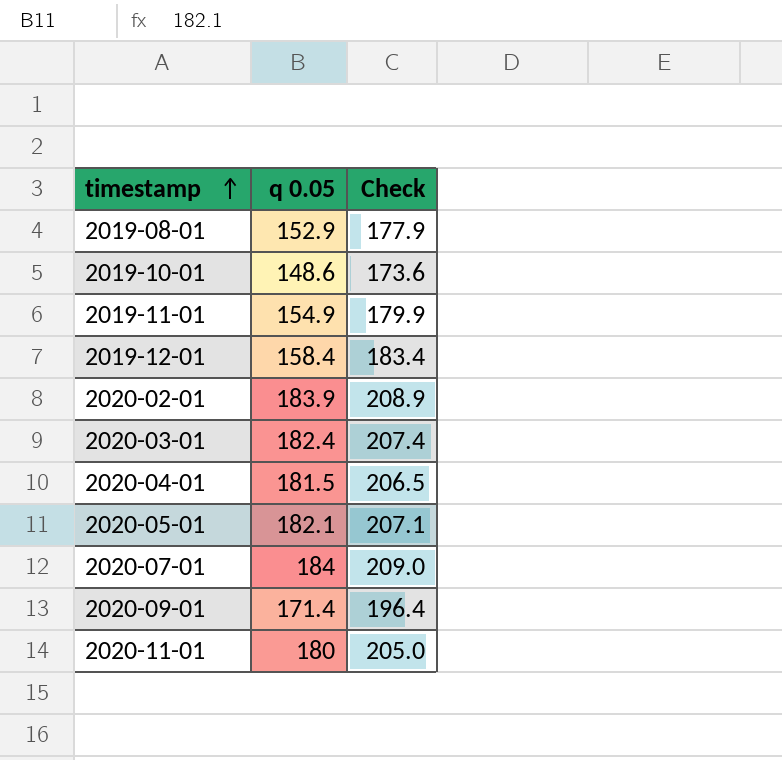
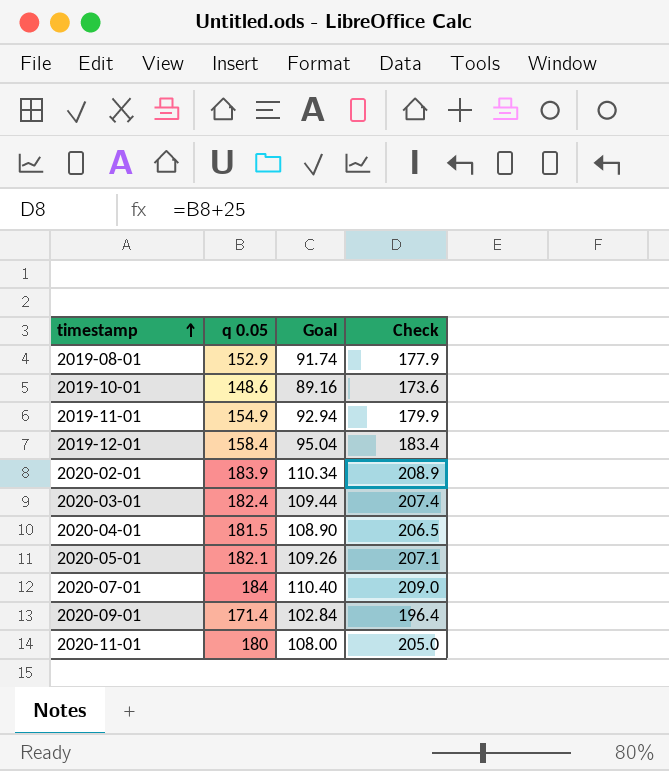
column Goal | formula: none -> [q 0.05] * 0.6

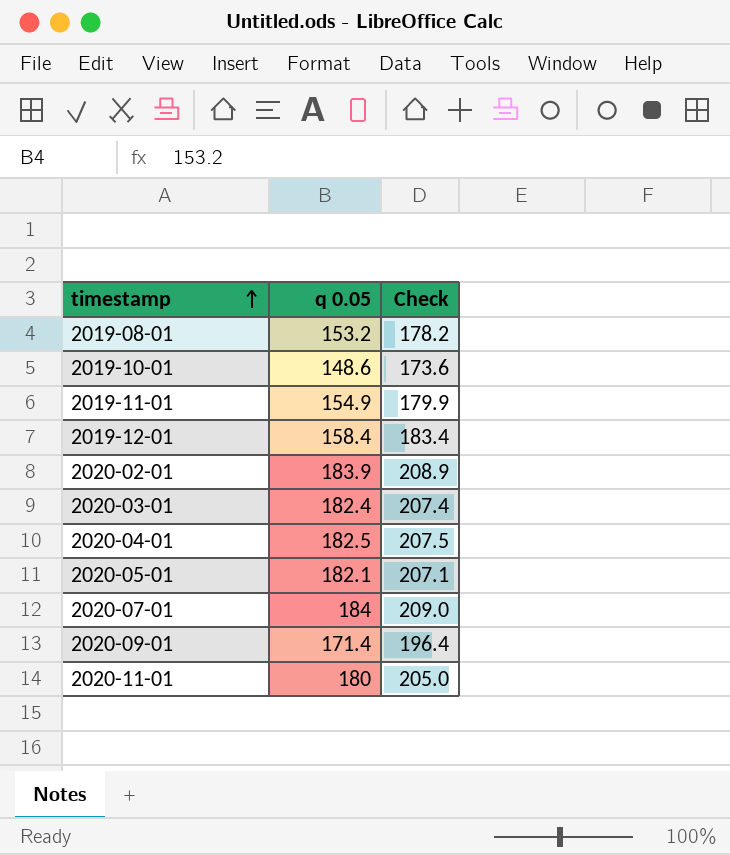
column Goal | formula: [q 0.05] * 0.6 -> none
2019-08-01 | q 0.05: 152.9 -> 153.2
2019-08-01 | Check: 177.9 -> 178.2
2020-04-01 | q 0.05: 181.5 -> 182.5
2020-04-01 | Check: 206.5 -> 207.5

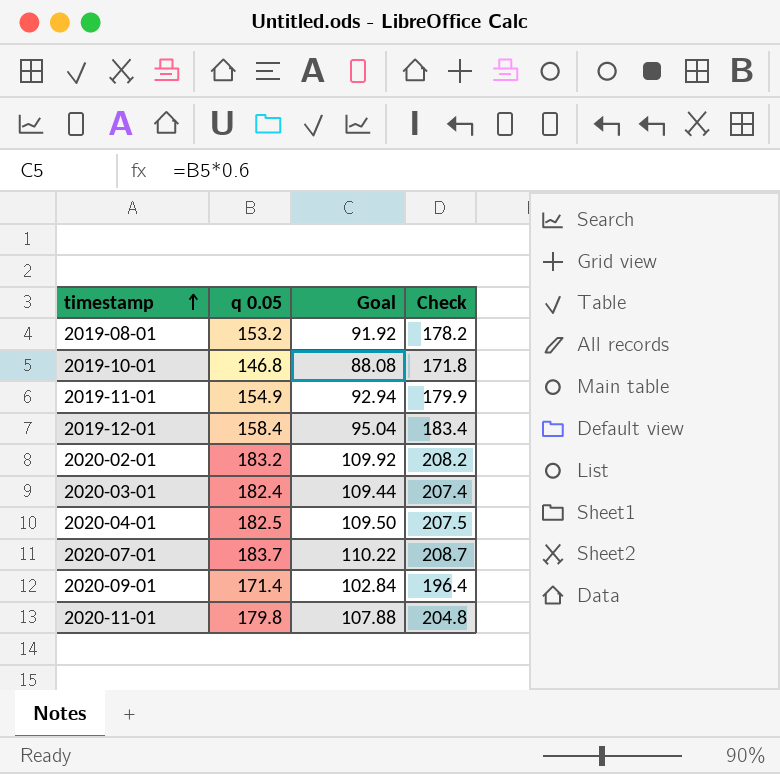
column Goal | formula: none -> [q 0.05] * 0.6
row 2020-05-01: 182.1 | 207.1 -> none
2019-10-01 | q 0.05: 148.6 -> 146.8
2019-10-01 | Check: 173.6 -> 171.8
2020-02-01 | q 0.05: 183.9 -> 183.2
2020-02-01 | Check: 208.9 -> 208.2
2020-07-01 | q 0.05: 184 -> 183.7
2020-07-01 | Check: 209.0 -> 208.7
2020-11-01 | q 0.05: 180 -> 179.8
2020-11-01 | Check: 205.0 -> 204.8

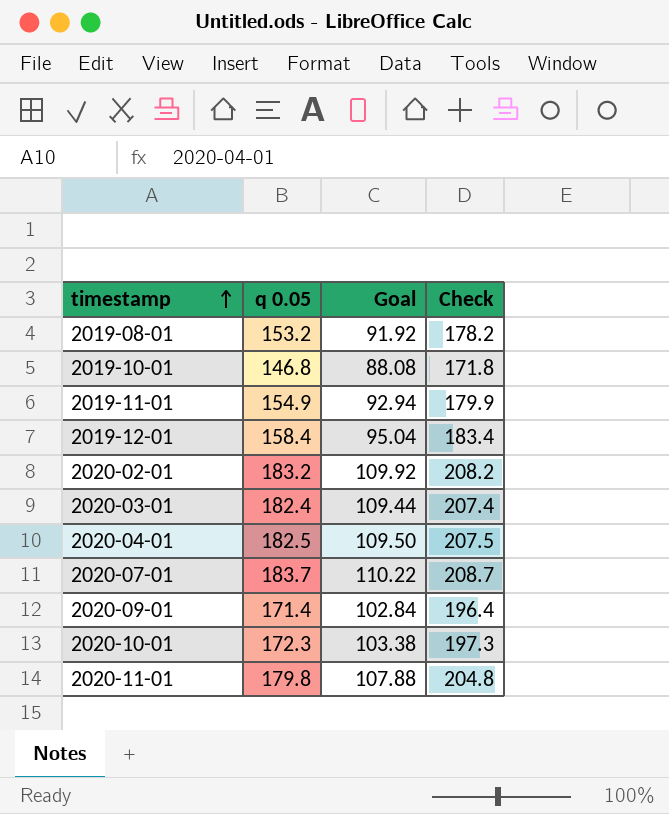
row 2020-10-01: none -> 172.3 | 103.38 | 197.3

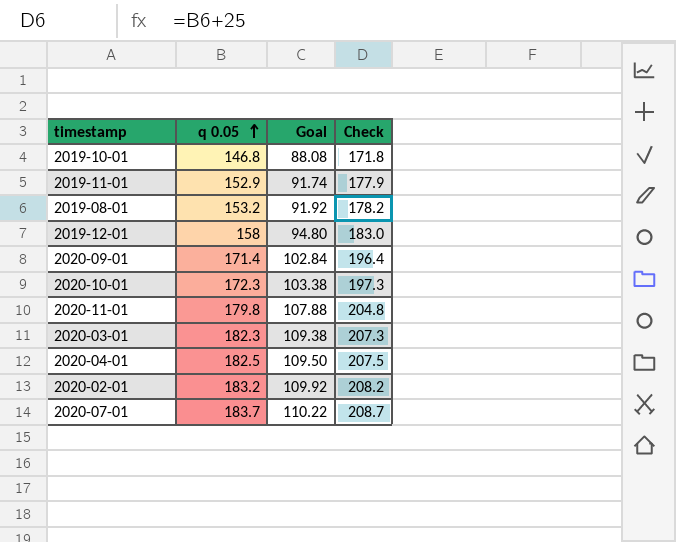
row order: timestamp ascending -> q 0.05 ascending
2019-11-01 | q 0.05: 154.9 -> 152.9
2019-11-01 | Goal: 92.94 -> 91.74
2019-11-01 | Check: 179.9 -> 177.9
2019-12-01 | q 0.05: 158.4 -> 158
2019-12-01 | Goal: 95.04 -> 94.80
2019-12-01 | Check: 183.4 -> 183.0
2020-03-01 | q 0.05: 182.4 -> 182.3
2020-03-01 | Goal: 109.44 -> 109.38
2020-03-01 | Check: 207.4 -> 207.3

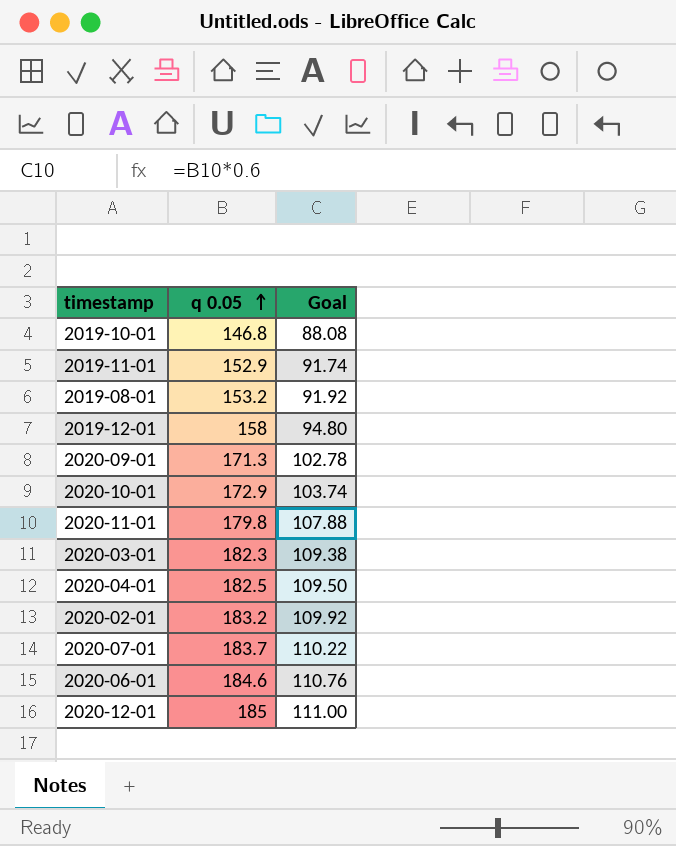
column Check | formula: [q 0.05] + 25 -> none
2020-09-01 | q 0.05: 171.4 -> 171.3
2020-09-01 | Goal: 102.84 -> 102.78
2020-10-01 | q 0.05: 172.3 -> 172.9
2020-10-01 | Goal: 103.38 -> 103.74
row 2020-06-01: none -> 184.6 | 110.76
row 2020-12-01: none -> 185 | 111.00

